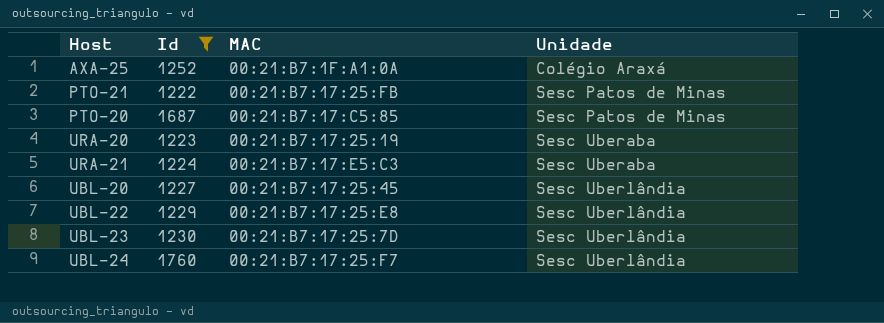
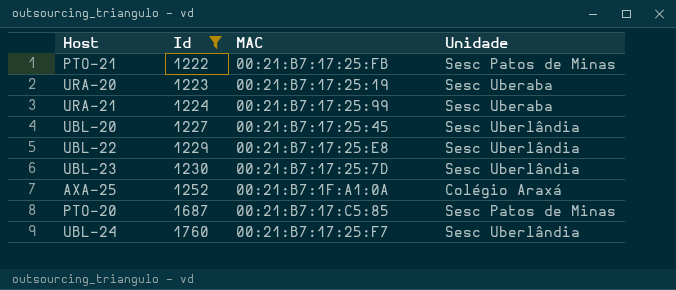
row order: Unidade ascending -> Id ascending
URA-21 | MAC: 00:21:B7:17:E5:C3 -> 00:21:B7:17:25:99

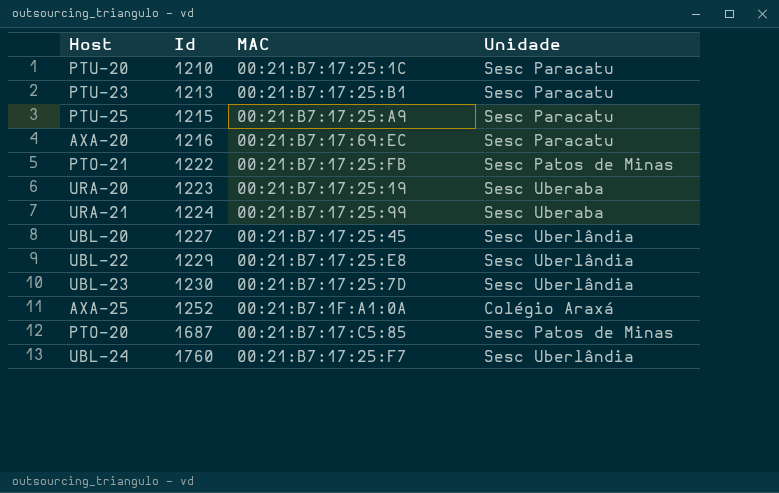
filter: Id >= 1222 -> none

